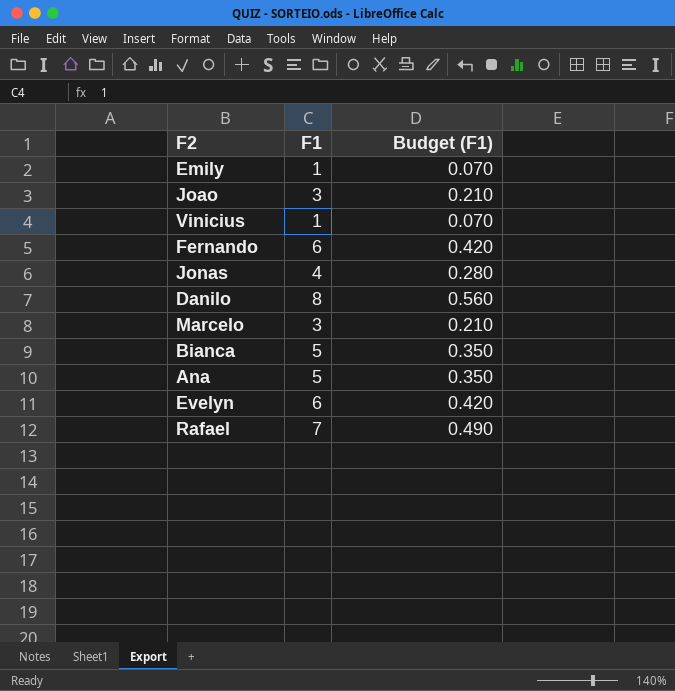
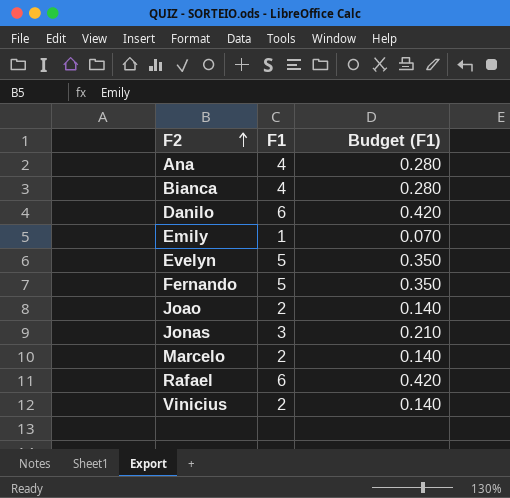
row order: none -> F2 ascending
Ana | F1: 5 -> 4
Ana | Budget (F1): 0.350 -> 0.280
Bianca | F1: 5 -> 4
Bianca | Budget (F1): 0.350 -> 0.280
Danilo | F1: 8 -> 6
Danilo | Budget (F1): 0.560 -> 0.420
Evelyn | F1: 6 -> 5
Evelyn | Budget (F1): 0.420 -> 0.350
Fernando | F1: 6 -> 5
Fernando | Budget (F1): 0.420 -> 0.350
Joao | F1: 3 -> 2
Joao | Budget (F1): 0.210 -> 0.140
Jonas | F1: 4 -> 3
Jonas | Budget (F1): 0.280 -> 0.210
Marcelo | F1: 3 -> 2
Marcelo | Budget (F1): 0.210 -> 0.140
Rafael | F1: 7 -> 6
Rafael | Budget (F1): 0.490 -> 0.420
Vinicius | F1: 1 -> 2
Vinicius | Budget (F1): 0.070 -> 0.140

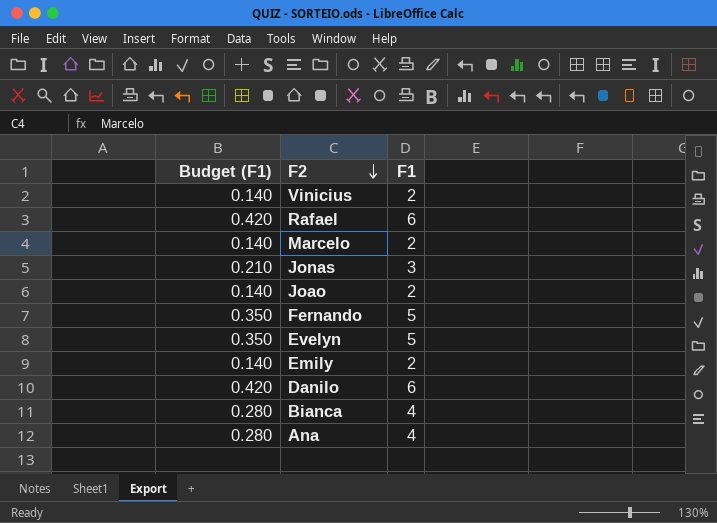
row order: F2 ascending -> F2 descending
column Budget (F1) | position: 3 -> 1
Emily | Budget (F1): 0.070 -> 0.140
Emily | F1: 1 -> 2

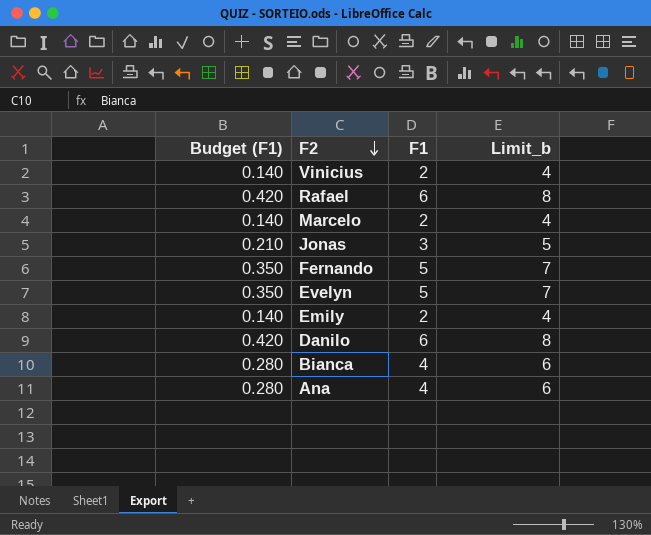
column Limit_b | formula: none -> [F1] + 2
row Joao: 0.140 | 2 -> none

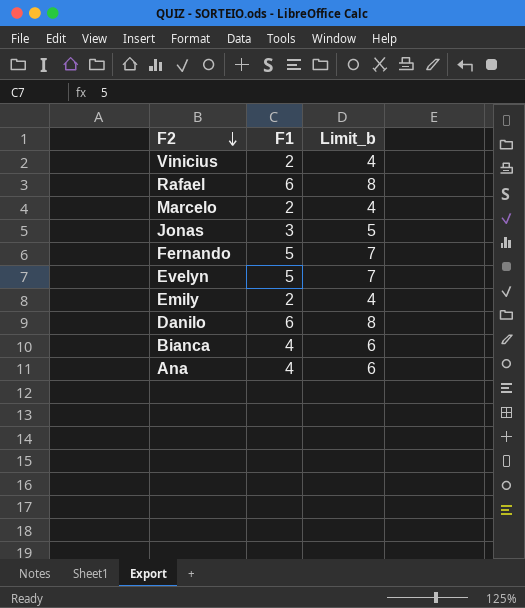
column Budget (F1) | formula: [F1] * 0.07 -> none

